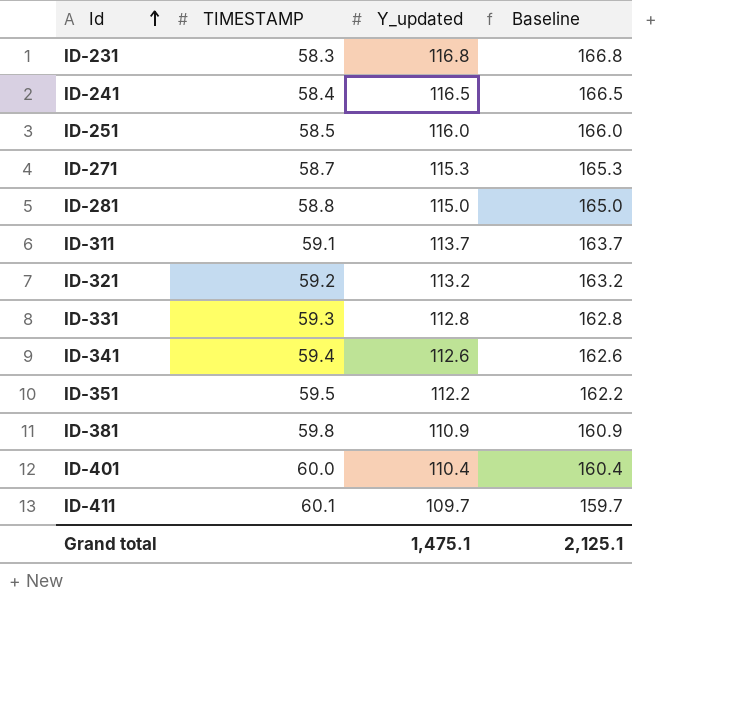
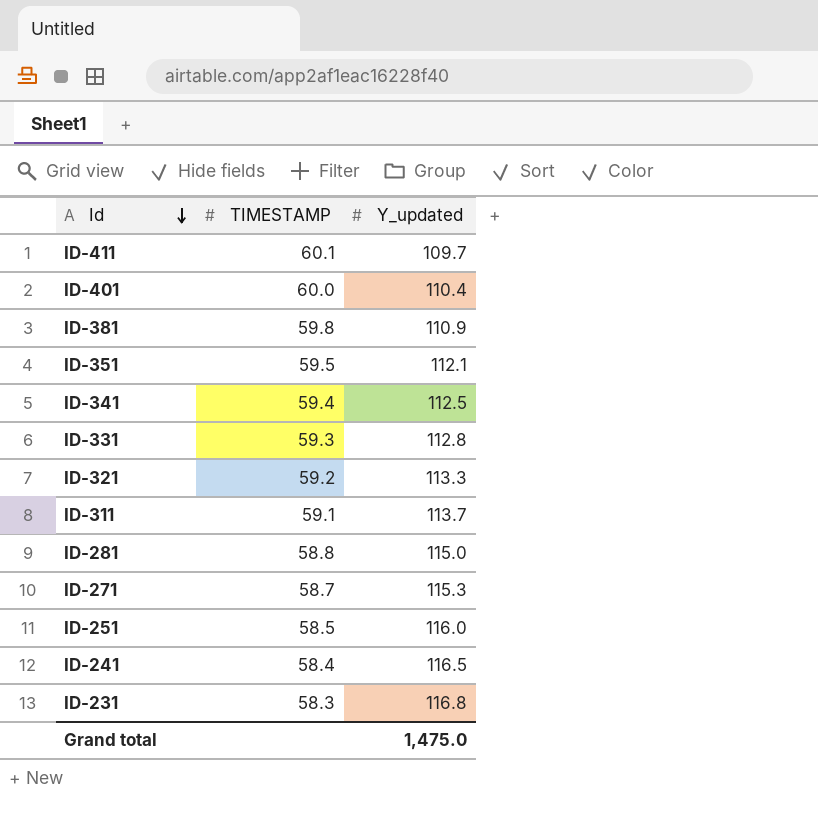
row order: Id ascending -> Id descending
column Baseline | formula: [Y_updated] + 50 -> none
ID-351 | Y_updated: 112.2 -> 112.1
ID-341 | Y_updated: 112.6 -> 112.5
ID-321 | Y_updated: 113.2 -> 113.3
Grand total | Y_updated: 1,475.1 -> 1,475.0

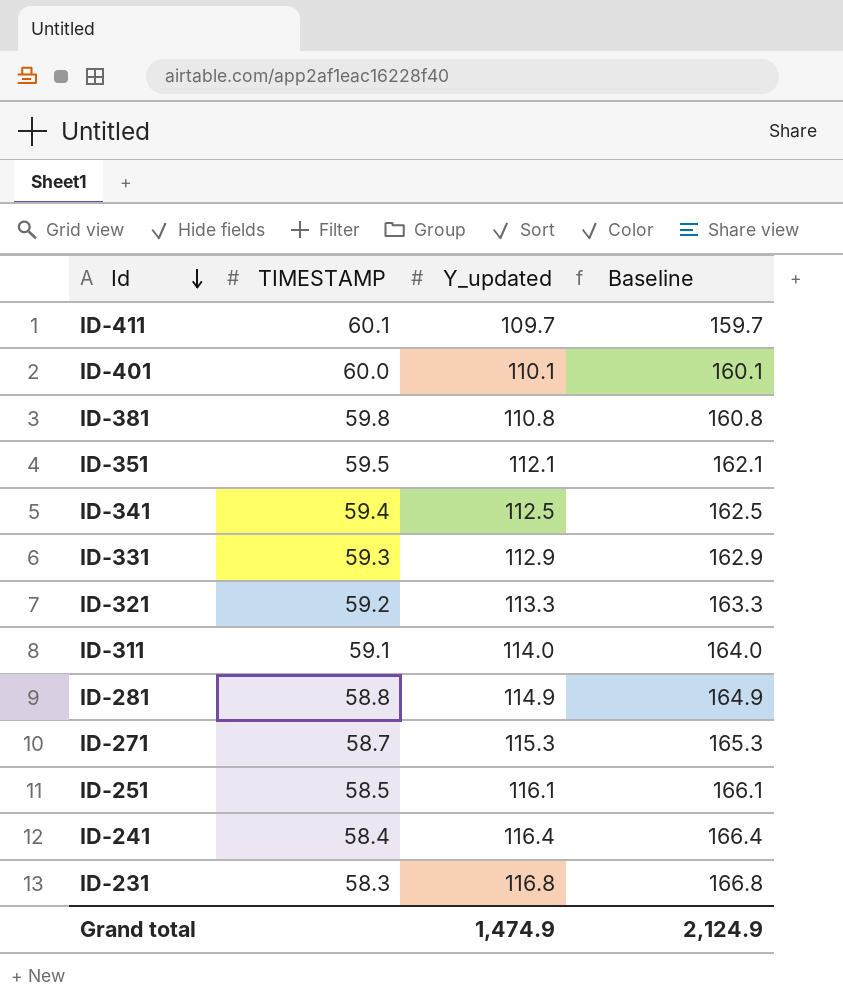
column Baseline | formula: none -> [Y_updated] + 50
ID-401 | Y_updated: 110.4 -> 110.1
ID-381 | Y_updated: 110.9 -> 110.8
ID-331 | Y_updated: 112.8 -> 112.9
ID-311 | Y_updated: 113.7 -> 114.0
ID-281 | Y_updated: 115.0 -> 114.9
ID-251 | Y_updated: 116.0 -> 116.1
ID-241 | Y_updated: 116.5 -> 116.4
Grand total | Y_updated: 1,475.0 -> 1,474.9

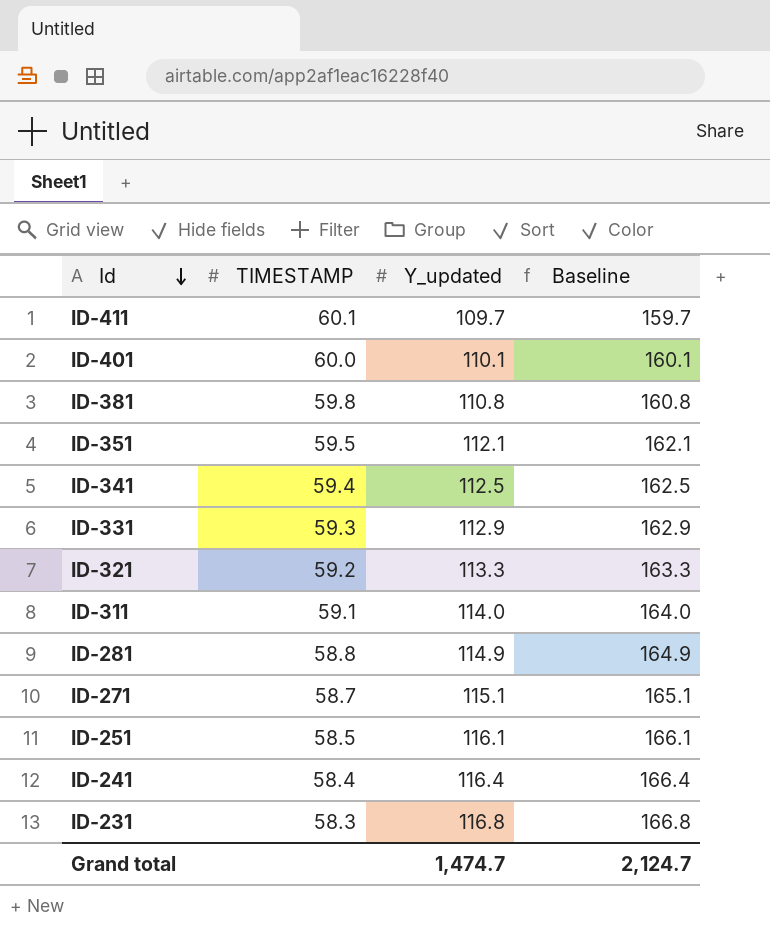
ID-271 | Y_updated: 115.3 -> 115.1
ID-271 | Baseline: 165.3 -> 165.1
Grand total | Y_updated: 1,474.9 -> 1,474.7
Grand total | Baseline: 2,124.9 -> 2,124.7

